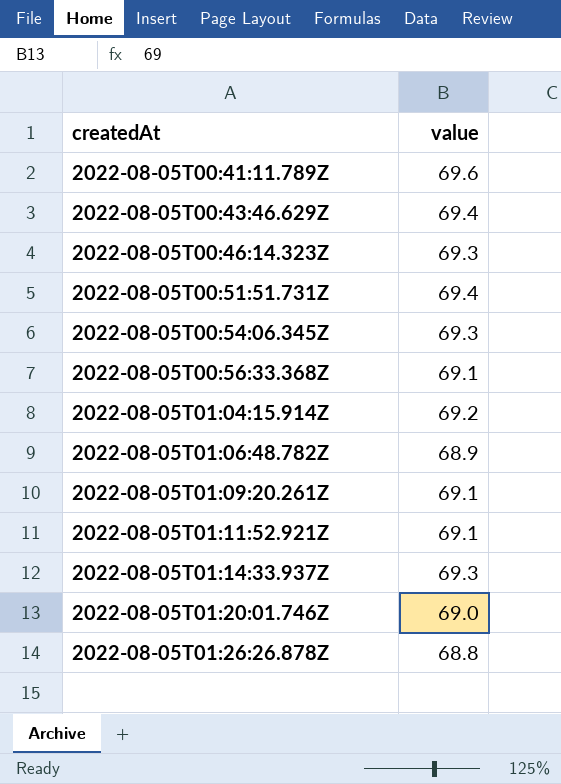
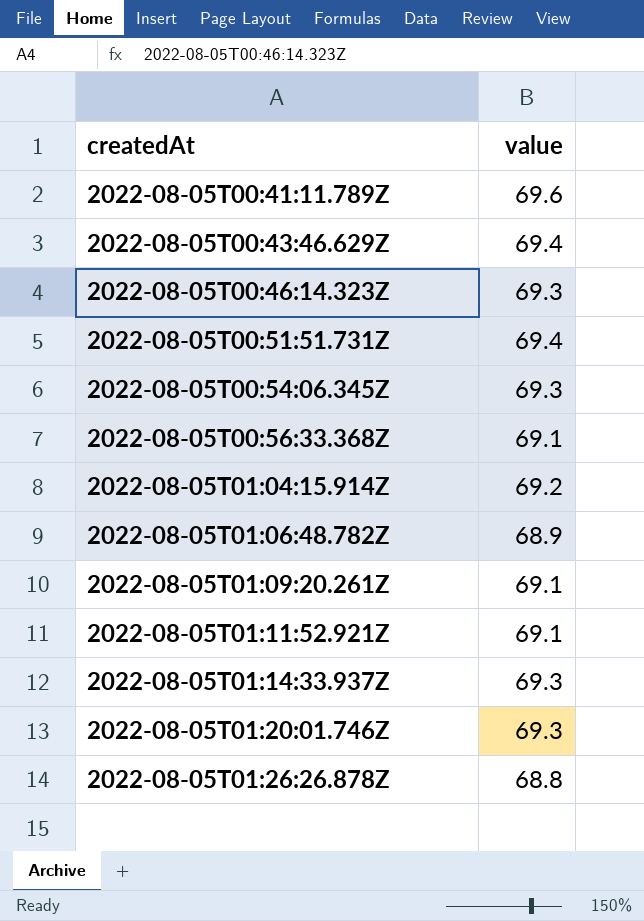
2022-08-05T01:20:01.746Z | value: 69.0 -> 69.3

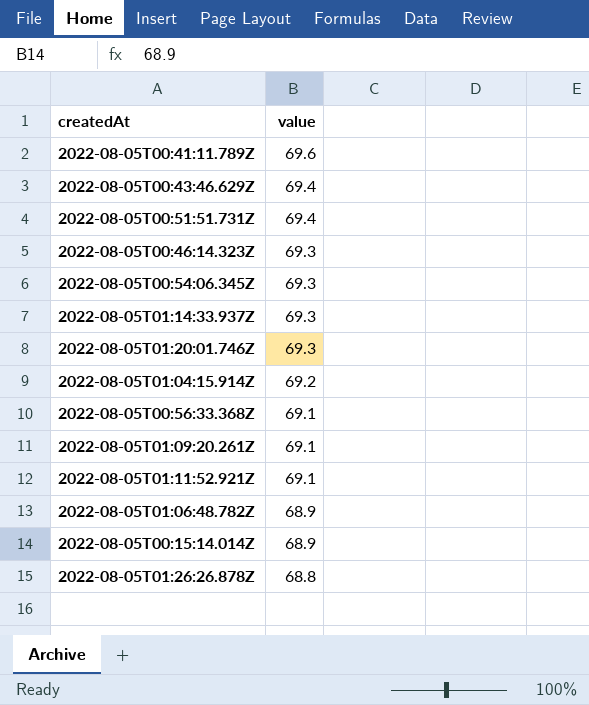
row order: createdAt ascending -> value descending
row 2022-08-05T00:15:14.014Z: none -> 68.9

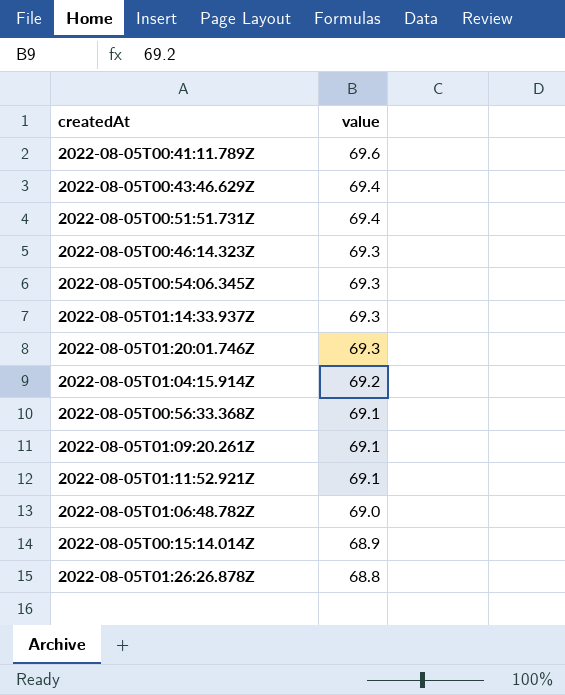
2022-08-05T01:06:48.782Z | value: 68.9 -> 69.0

